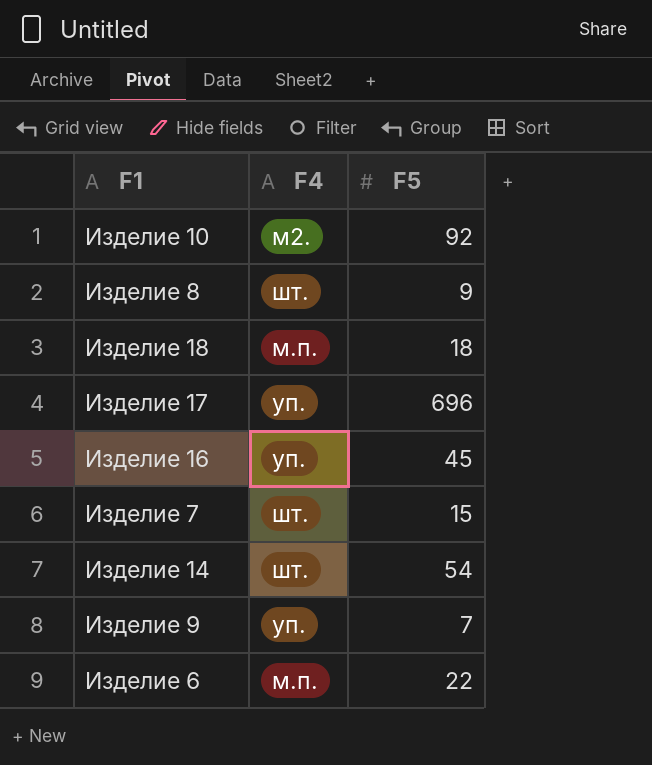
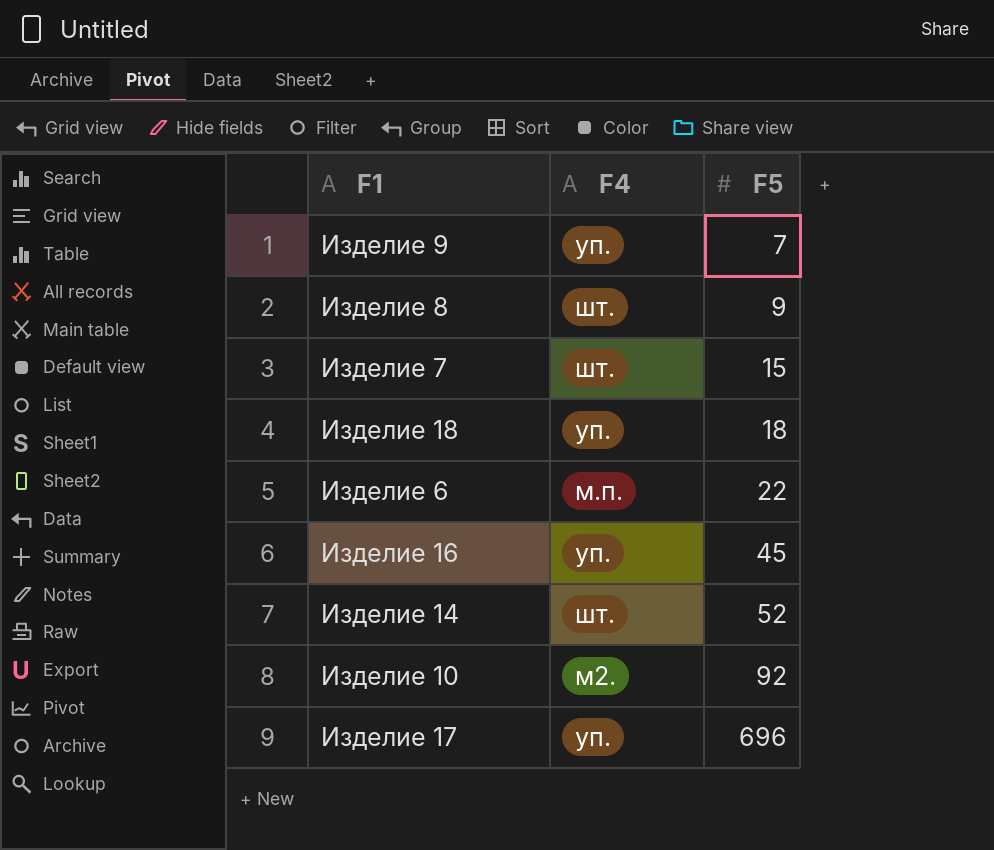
row order: none -> F5 ascending
Изделие 18 | F4: м.п. -> уп.
Изделие 14 | F5: 54 -> 52

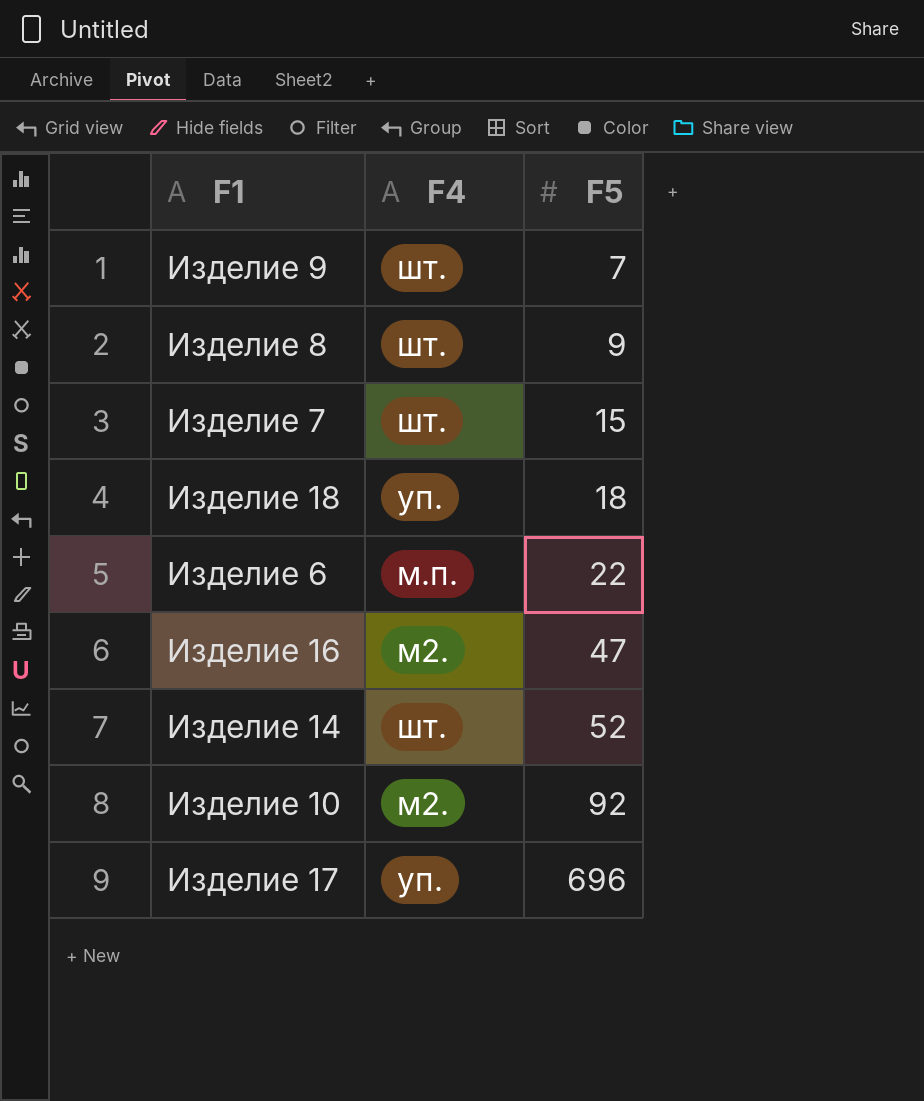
Изделие 9 | F4: уп. -> шт.
Изделие 16 | F4: уп. -> м2.
Изделие 16 | F5: 45 -> 47

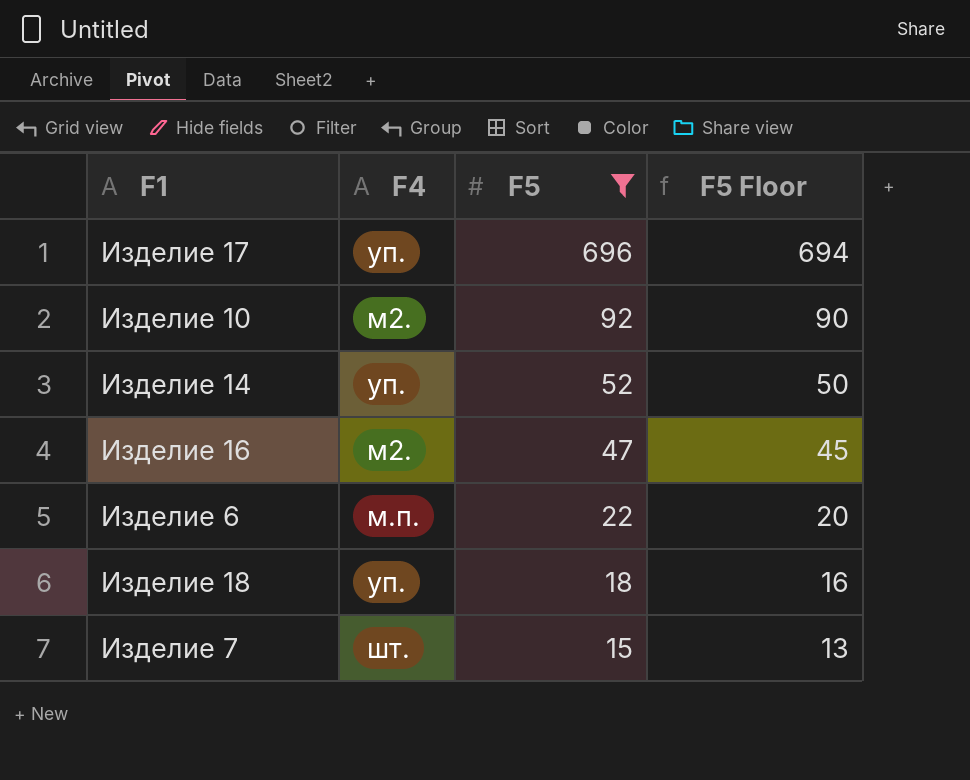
filter: none -> F5 >= 15
row order: F5 ascending -> F5 descending
column F5 Floor | formula: none -> [F5] - 2
Изделие 14 | F4: шт. -> уп.

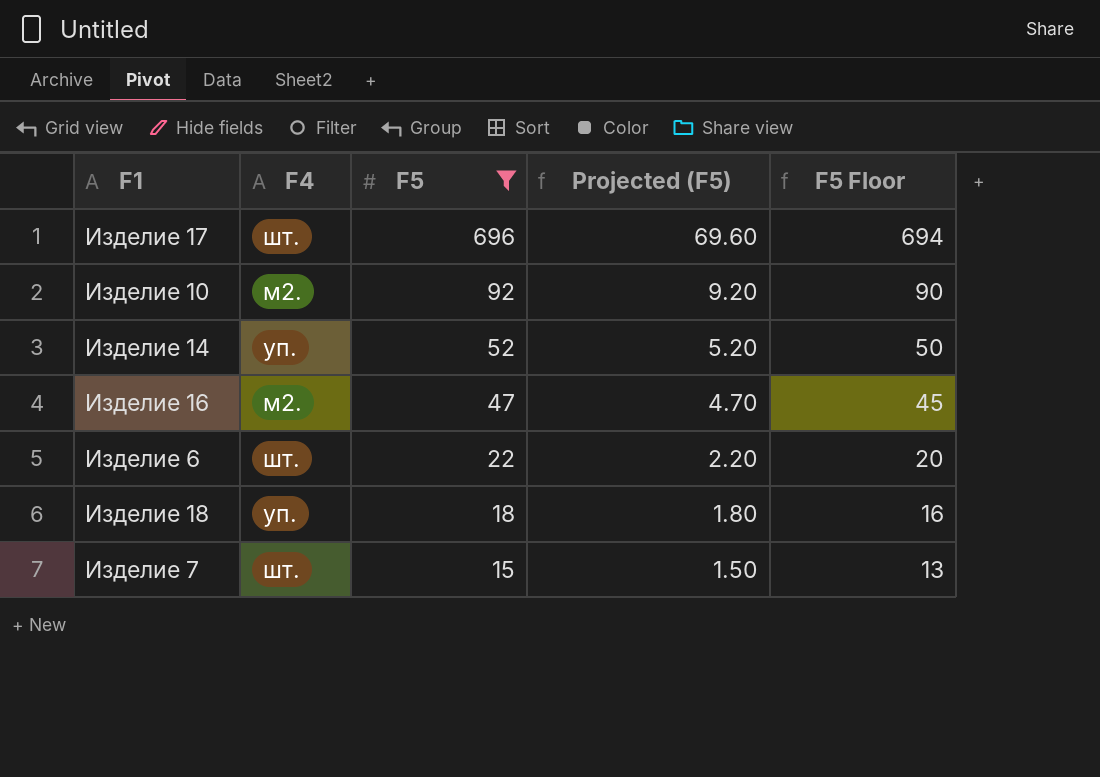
column Projected (F5) | formula: none -> [F5] * 0.1
Изделие 17 | F4: уп. -> шт.
Изделие 6 | F4: м.п. -> шт.

